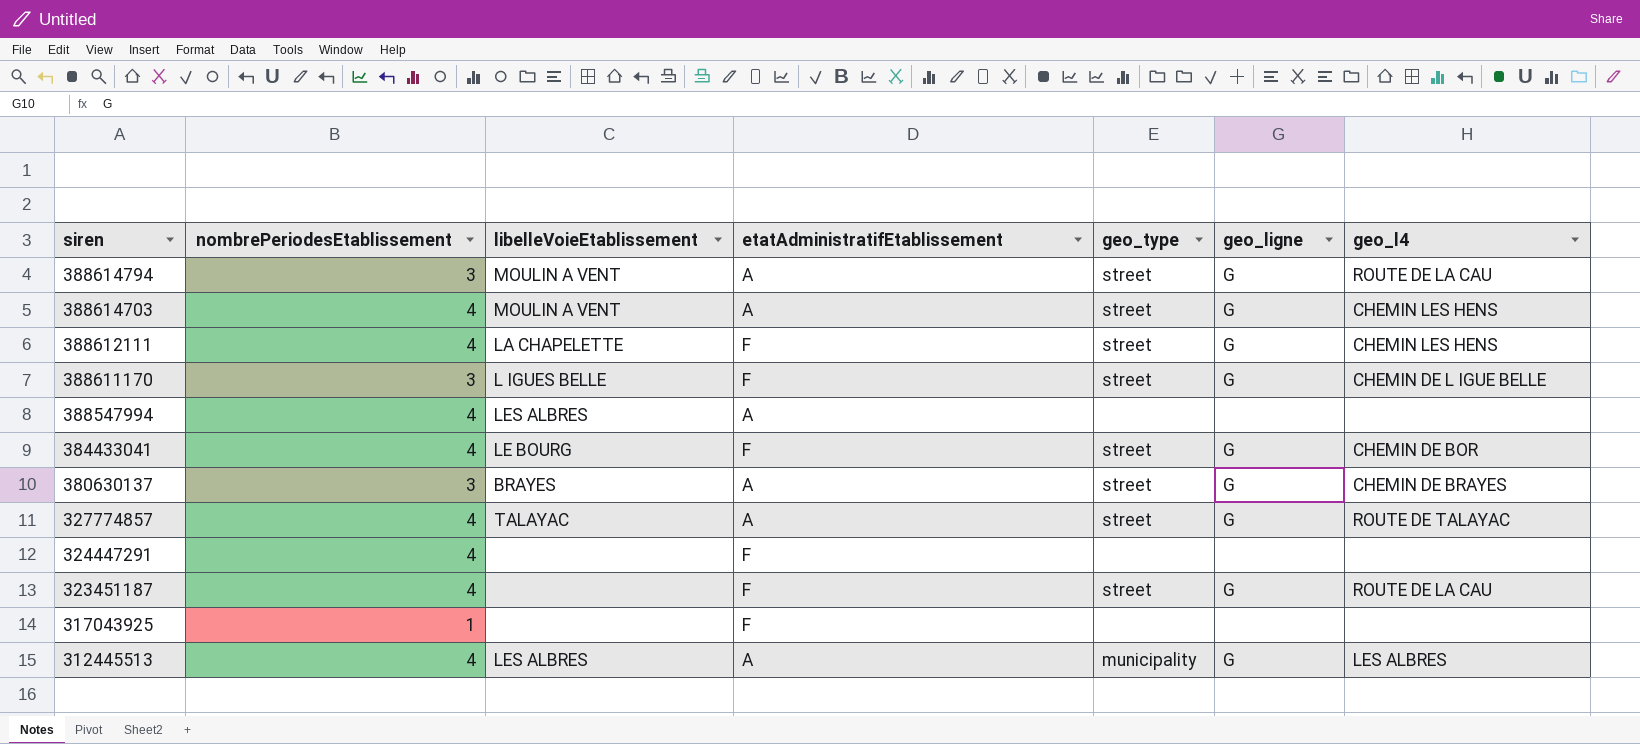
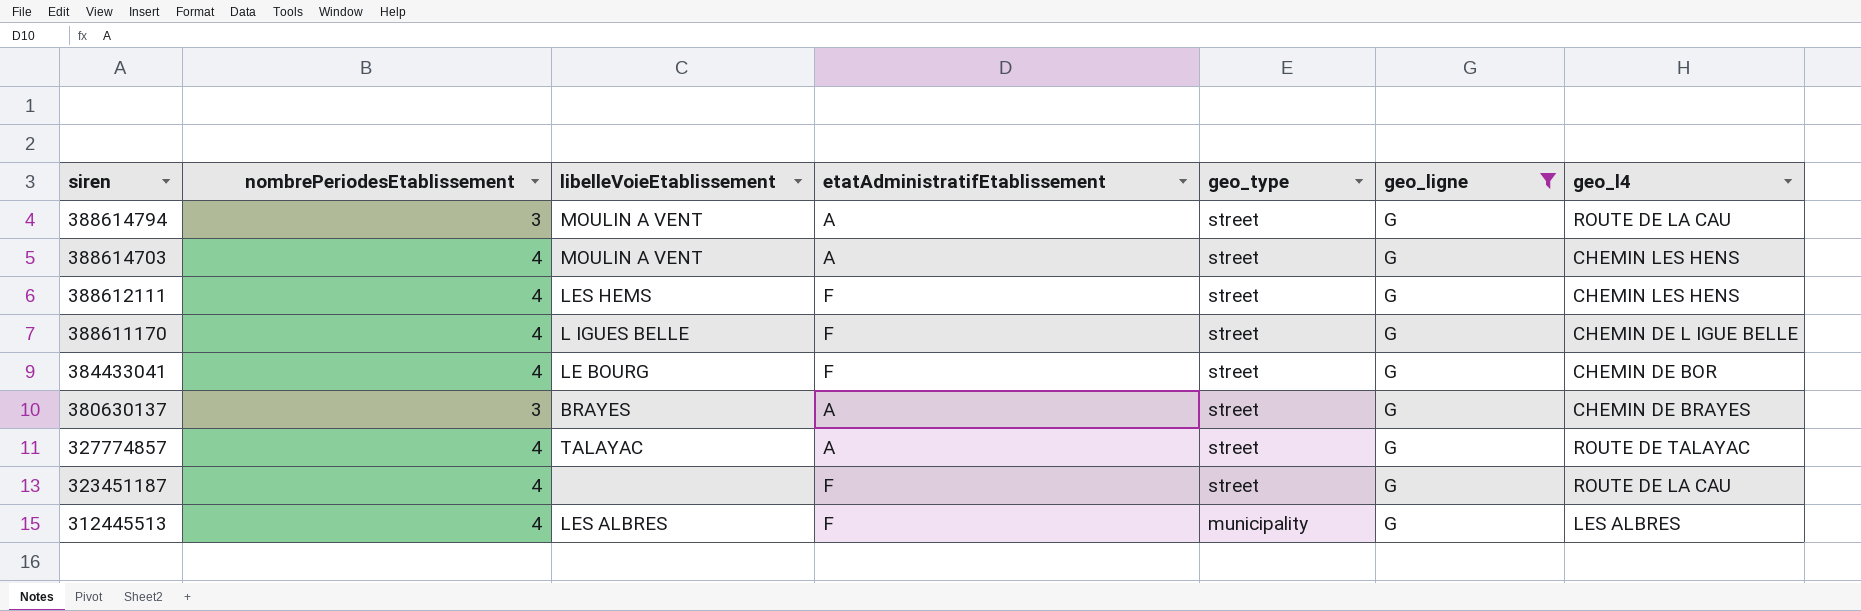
filter: none -> geo_ligne = G
388612111 | libelleVoieEtablissement: LA CHAPELETTE -> LES HEMS
388611170 | nombrePeriodesEtablissement: 3 -> 4
312445513 | etatAdministratifEtablissement: A -> F

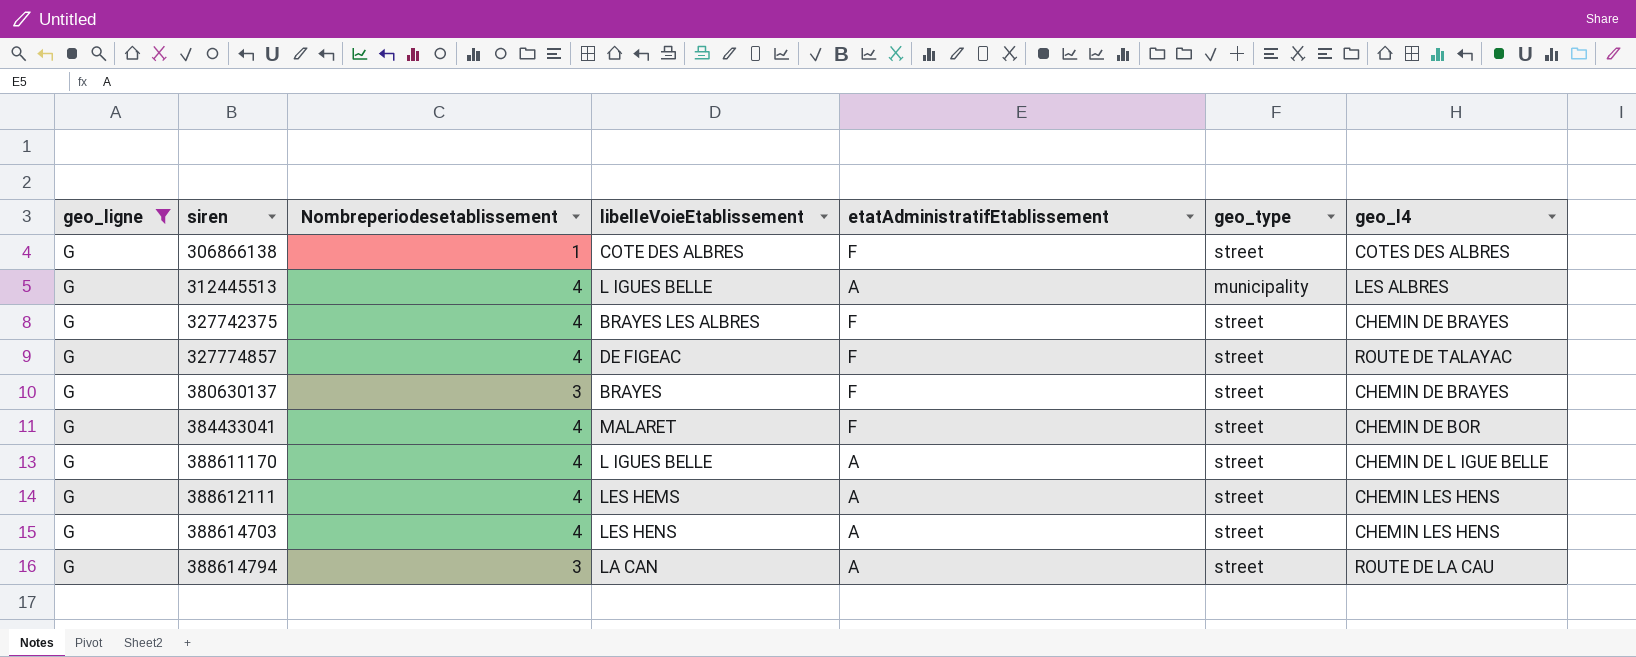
row order: siren descending -> siren ascending
column geo_ligne | position: 6 -> 1
column name: nombrePeriodesEtablissement -> Nombreperiodesetablissement
row 323451187: 4 | none | F | street | G | ROUTE DE LA CAU -> none
row 306866138: none -> G | 1 | COTE DES ALBRES | F | street | COTES DES ALBRES
312445513 | libelleVoieEtablissement: LES ALBRES -> L IGUES BELLE
312445513 | etatAdministratifEtablissement: F -> A
row 327742375: none -> G | 4 | BRAYES LES ALBRES | F | street | CHEMIN DE BRAYES
327774857 | libelleVoieEtablissement: TALAYAC -> DE FIGEAC
327774857 | etatAdministratifEtablissement: A -> F
380630137 | etatAdministratifEtablissement: A -> F
384433041 | libelleVoieEtablissement: LE BOURG -> MALARET
388611170 | etatAdministratifEtablissement: F -> A
388612111 | etatAdministratifEtablissement: F -> A
388614703 | libelleVoieEtablissement: MOULIN A VENT -> LES HENS
388614794 | libelleVoieEtablissement: MOULIN A VENT -> LA CAN

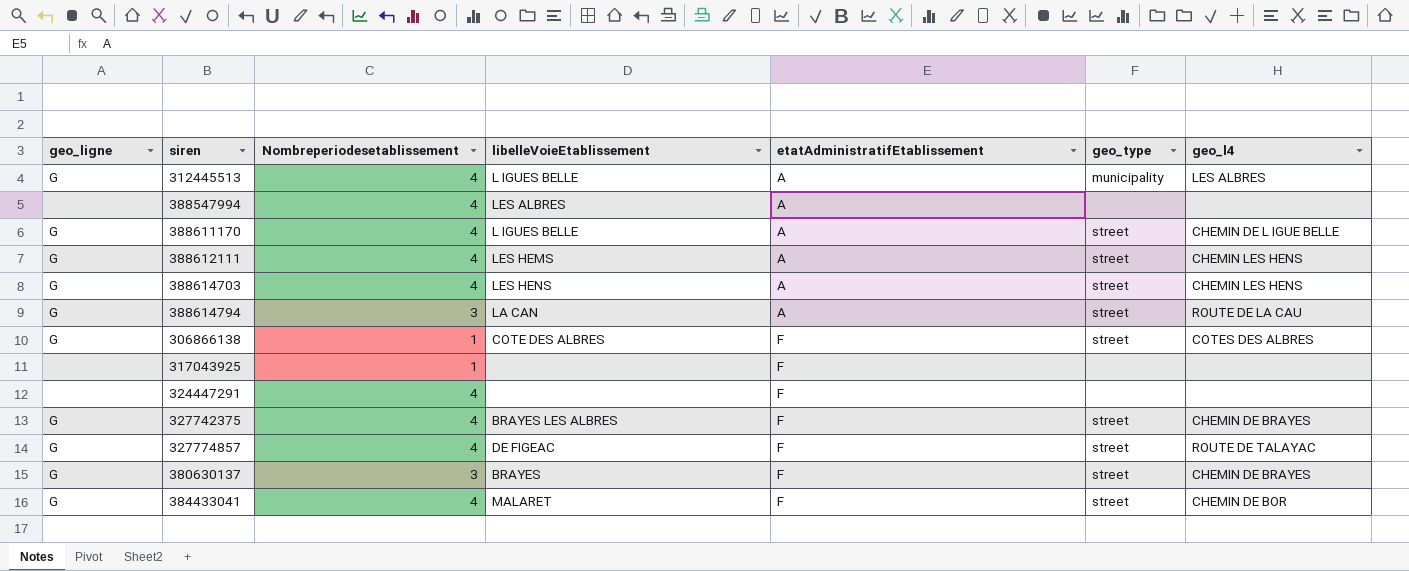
filter: geo_ligne = G -> none
row order: siren ascending -> etatAdministratifEtablissement ascending

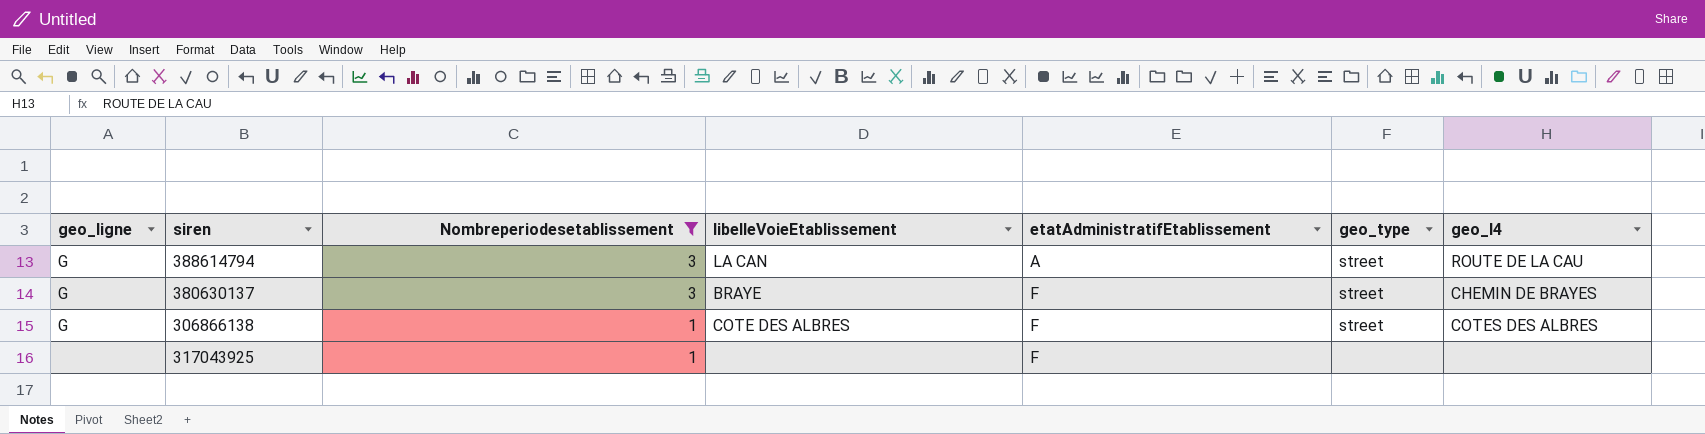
filter: none -> Nombreperiodesetablissement != 4
row order: etatAdministratifEtablissement ascending -> Nombreperiodesetablissement descending
380630137 | libelleVoieEtablissement: BRAYES -> BRAYE

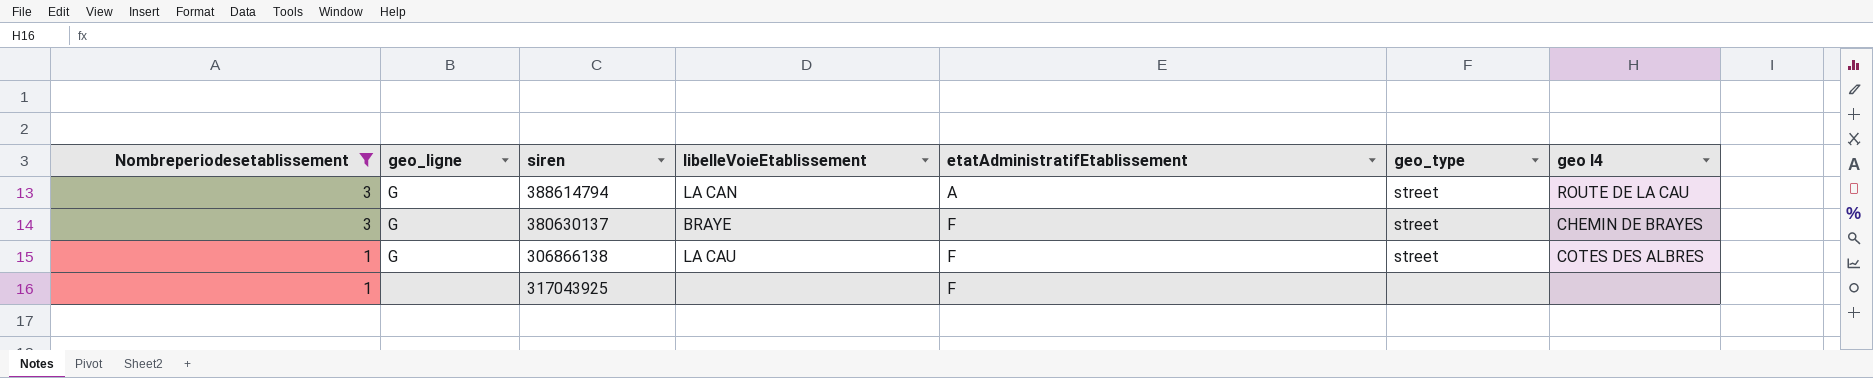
column Nombreperiodesetablissement | position: 3 -> 1
column name: geo_l4 -> geo l4
306866138 | libelleVoieEtablissement: COTE DES ALBRES -> LA CAU

